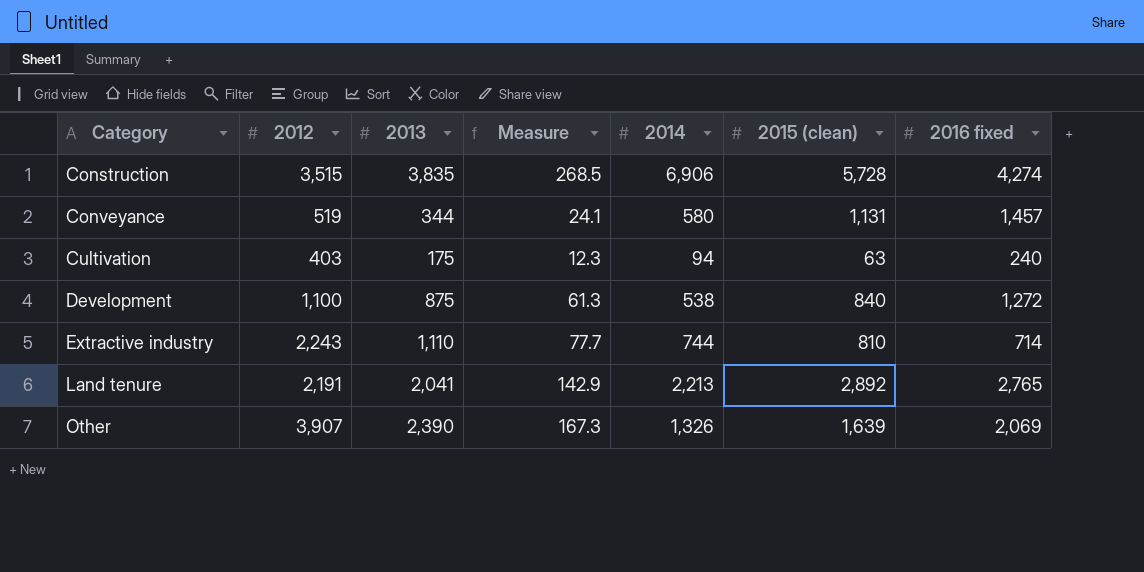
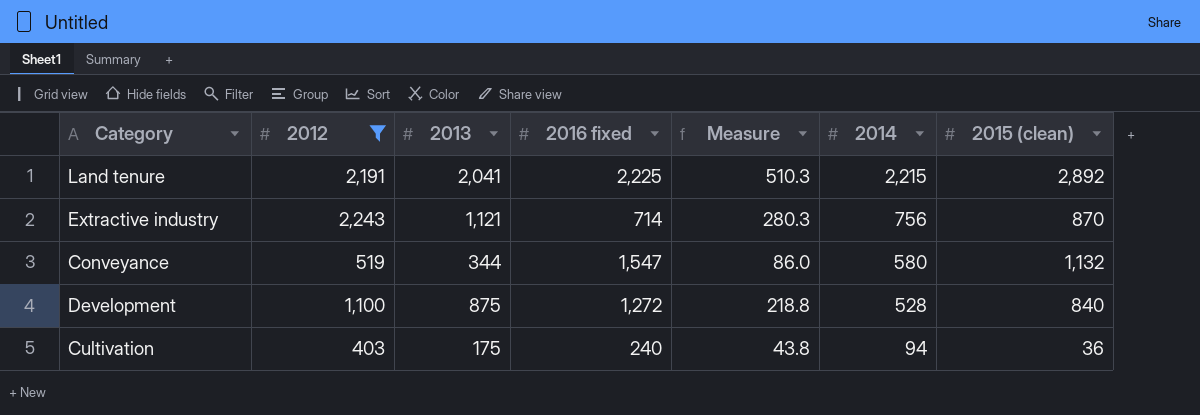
filter: none -> 2012 <= 2,243
row order: Category ascending -> 2014 descending
column 2016 fixed | position: 7 -> 4
column Measure | formula: [2013] * 0.07 -> [2013] * 0.25
Land tenure | 2016 fixed: 2,765 -> 2,225
Land tenure | 2014: 2,213 -> 2,215
Extractive industry | 2013: 1,110 -> 1,121
Extractive industry | 2014: 744 -> 756
Extractive industry | 2015 (clean): 810 -> 870
Conveyance | 2016 fixed: 1,457 -> 1,547
Conveyance | 2015 (clean): 1,131 -> 1,132
Development | 2014: 538 -> 528
Cultivation | 2015 (clean): 63 -> 36

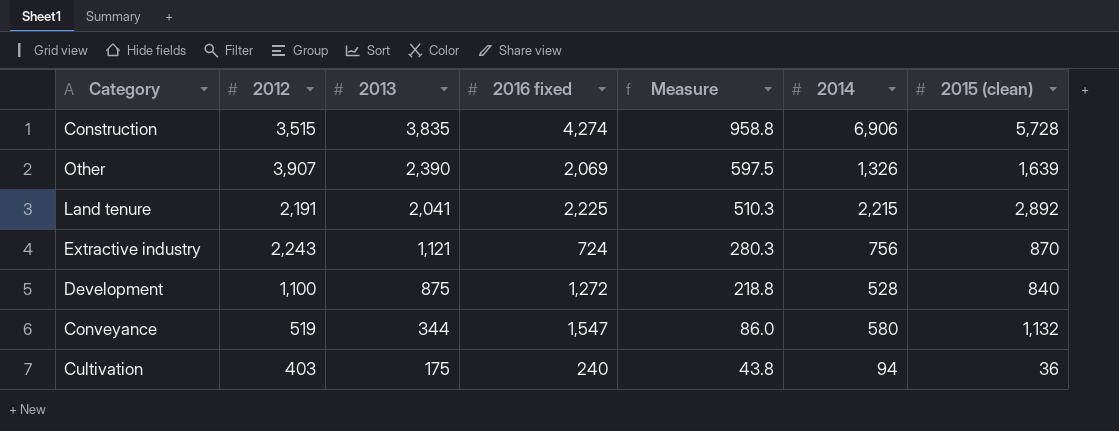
filter: 2012 <= 2,243 -> none
row order: 2014 descending -> 2013 descending
Extractive industry | 2016 fixed: 714 -> 724

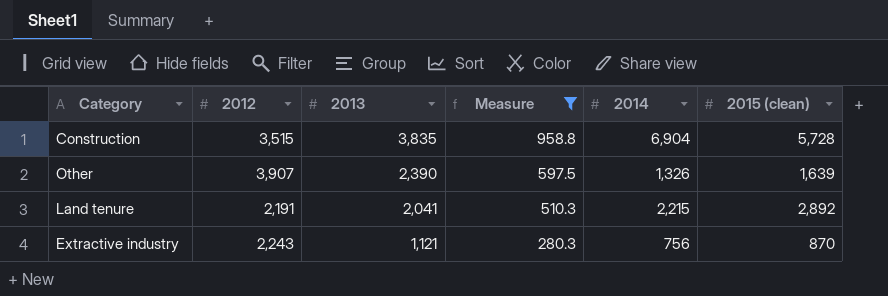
filter: none -> Measure >= 280.3
column 2016 fixed | position: 4 -> none
Construction | 2014: 6,906 -> 6,904

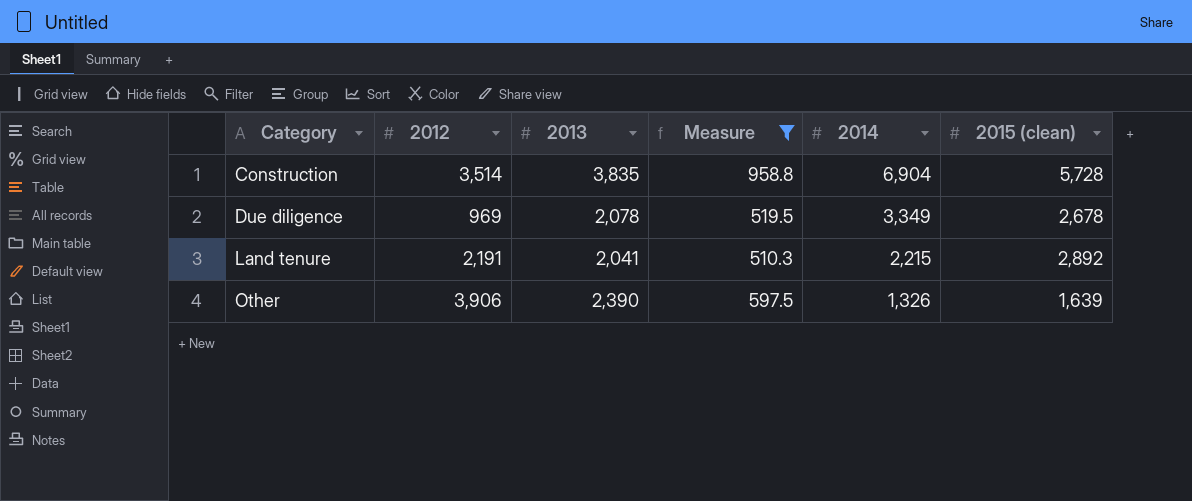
row order: 2013 descending -> Category ascending
row Extractive industry: 2,243 | 1,121 | 280.3 | 756 | 870 -> none
Construction | 2012: 3,515 -> 3,514
row Due diligence: none -> 969 | 2,078 | 519.5 | 3,349 | 2,678
Other | 2012: 3,907 -> 3,906

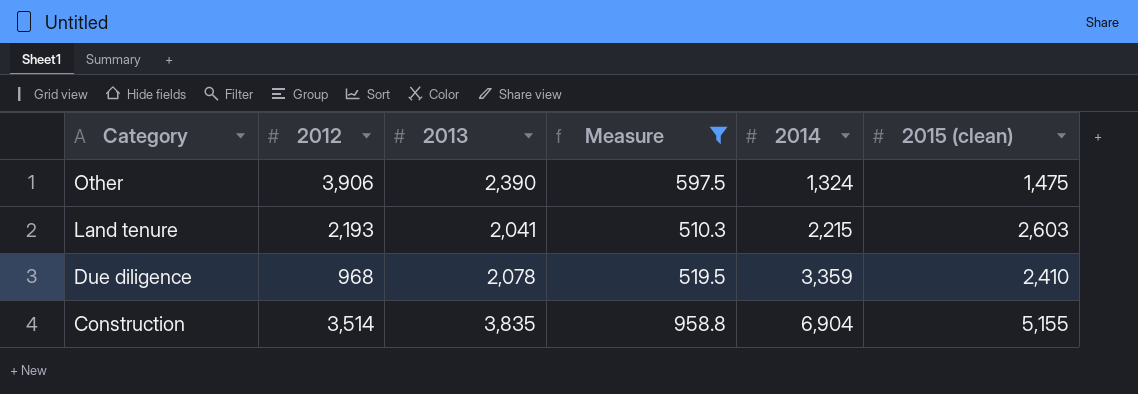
row order: Category ascending -> Category descending
Other | 2014: 1,326 -> 1,324
Other | 2015 (clean): 1,639 -> 1,475
Land tenure | 2012: 2,191 -> 2,193
Land tenure | 2015 (clean): 2,892 -> 2,603
Due diligence | 2012: 969 -> 968
Due diligence | 2014: 3,349 -> 3,359
Due diligence | 2015 (clean): 2,678 -> 2,410
Construction | 2015 (clean): 5,728 -> 5,155

